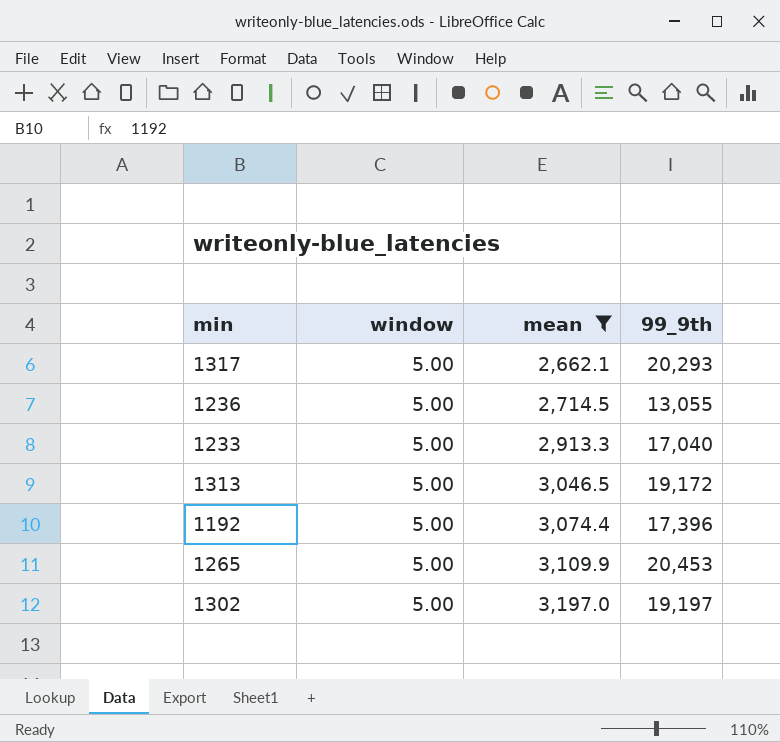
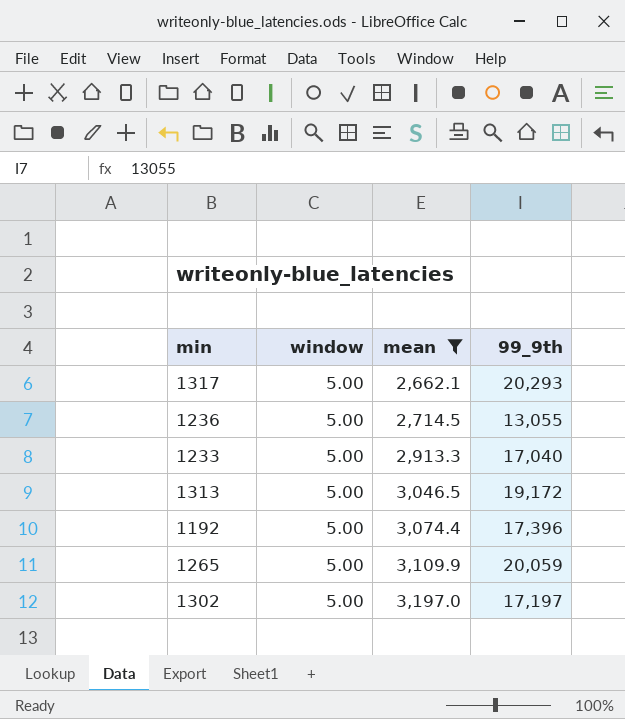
1265 | 99_9th: 20,453 -> 20,059
1302 | 99_9th: 19,197 -> 17,197

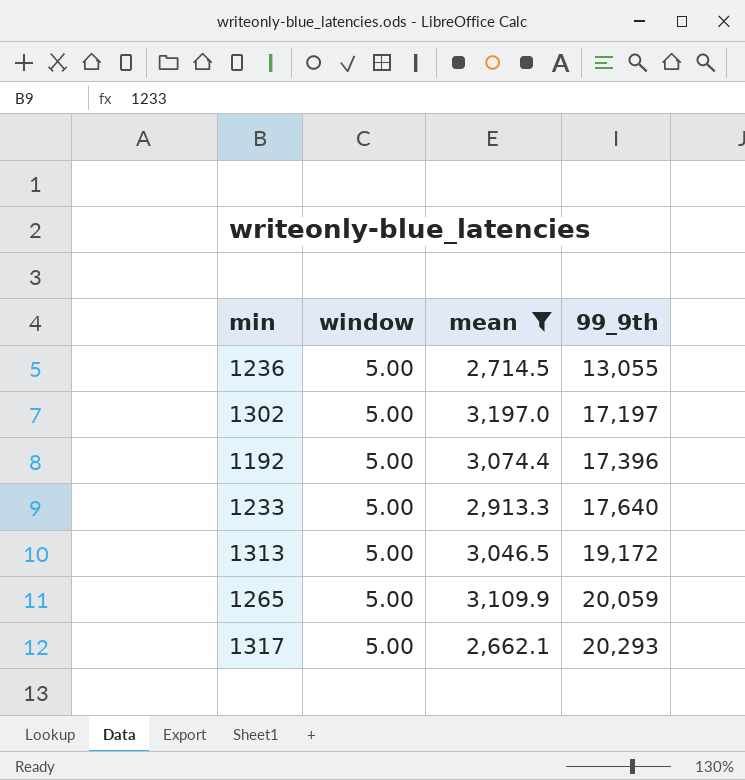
row order: mean ascending -> 99_9th ascending
1233 | 99_9th: 17,040 -> 17,640

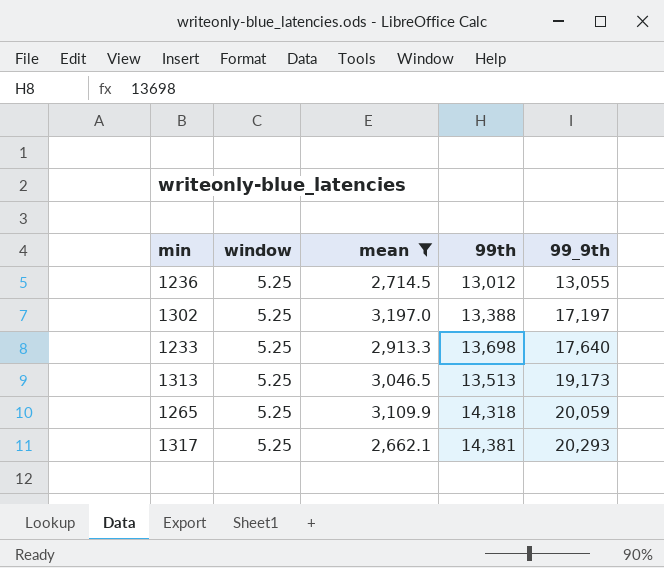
column 99th | position: none -> 4
row 1192: 5.00 | 3,074.4 | 17,396 -> none
1236 | window: 5.00 -> 5.25
1302 | window: 5.00 -> 5.25
1233 | window: 5.00 -> 5.25
1313 | window: 5.00 -> 5.25
1313 | 99_9th: 19,172 -> 19,173
1265 | window: 5.00 -> 5.25
1317 | window: 5.00 -> 5.25

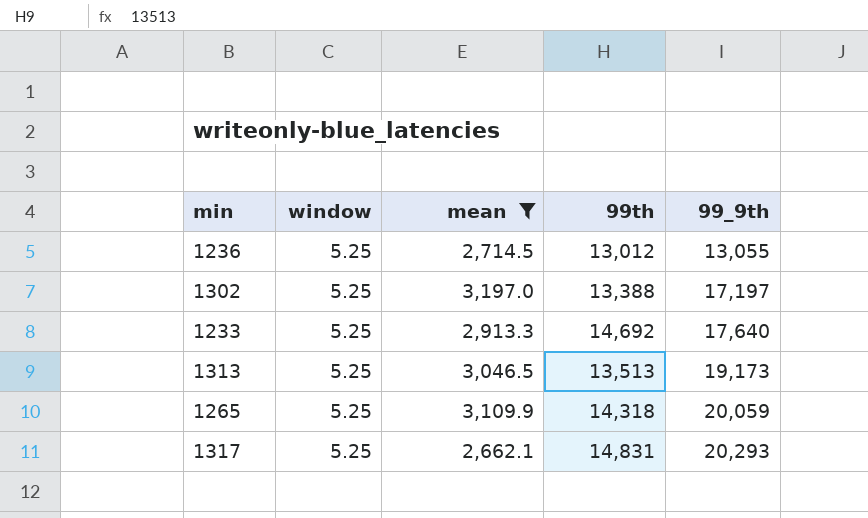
1233 | 99th: 13,698 -> 14,692
1317 | 99th: 14,381 -> 14,831

